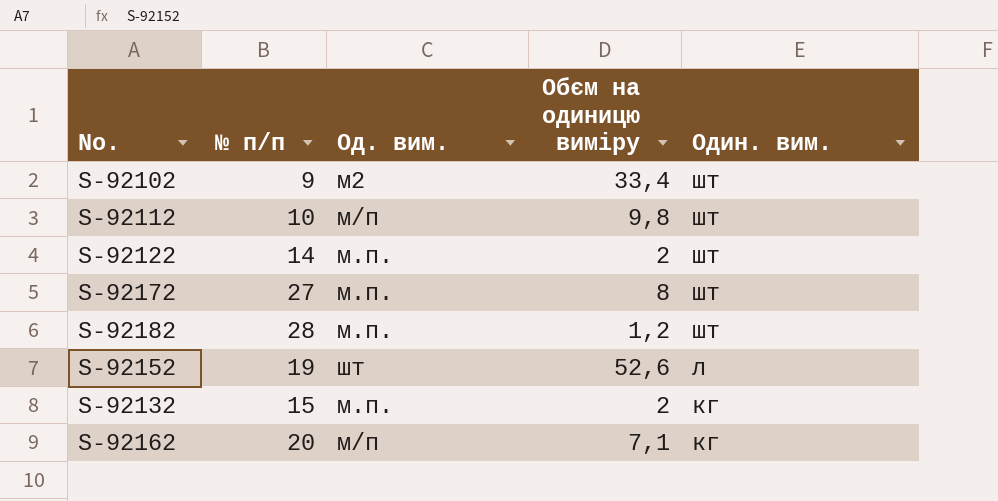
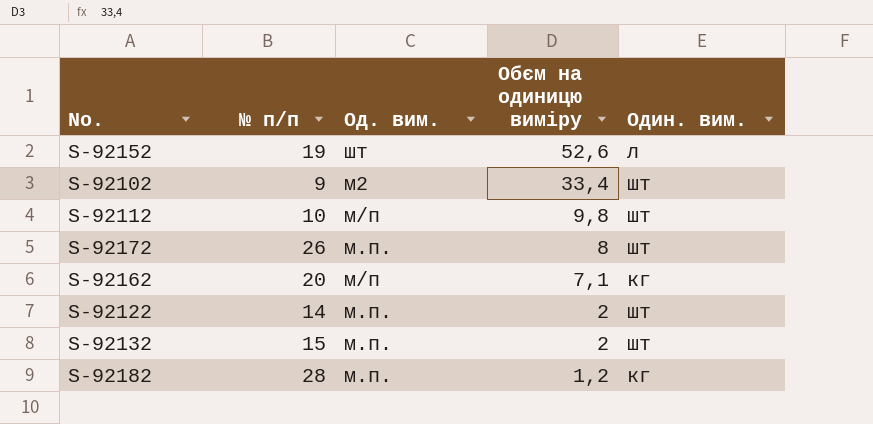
row order: Один. вим. descending -> Обєм на одиницю виміру descending
S-92172 | № п/п: 27 -> 26
S-92132 | Один. вим.: кг -> шт
S-92182 | Один. вим.: шт -> кг

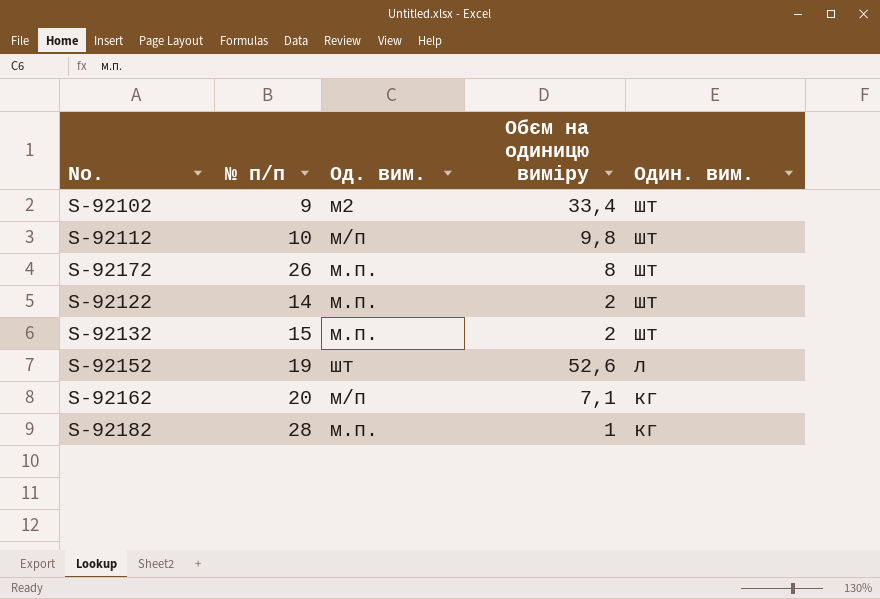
row order: Обєм на одиницю виміру descending -> Один. вим. descending
S-92182 | Обєм на одиницю виміру: 1,2 -> 1

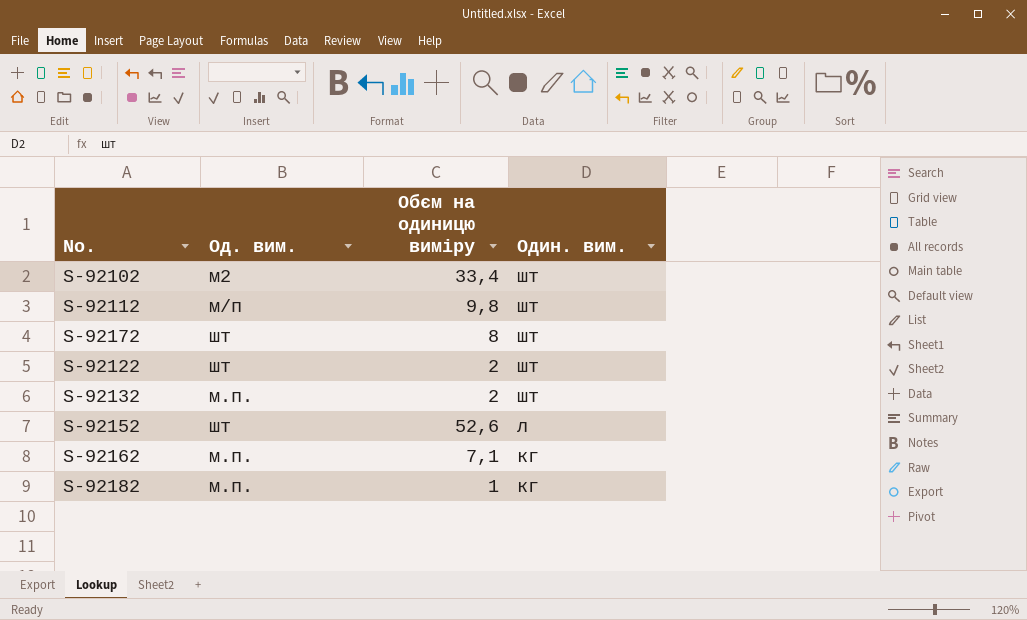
column № п/п | position: 2 -> none
S-92172 | Од. вим.: м.п. -> шт
S-92122 | Од. вим.: м.п. -> шт
S-92162 | Од. вим.: м/п -> м.п.

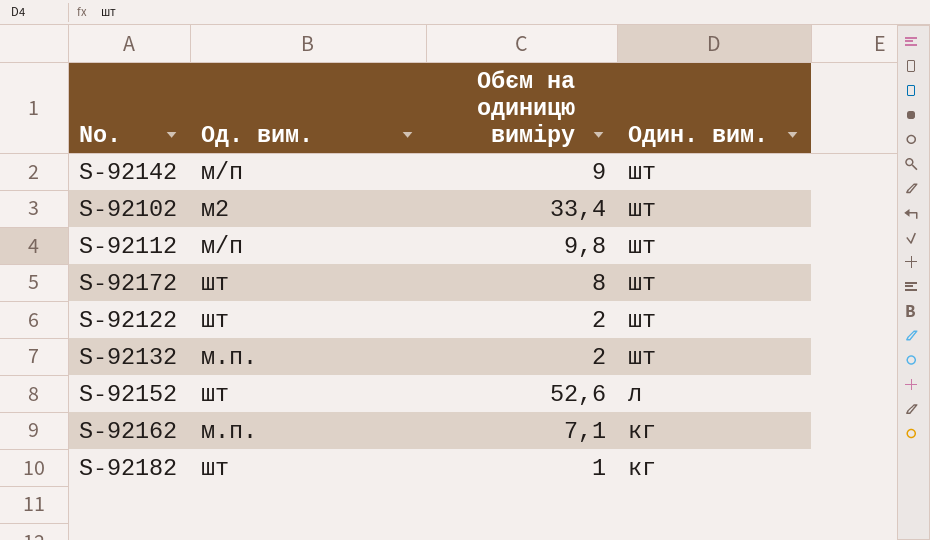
row S-92142: none -> м/п | 9 | шт
S-92182 | Од. вим.: м.п. -> шт

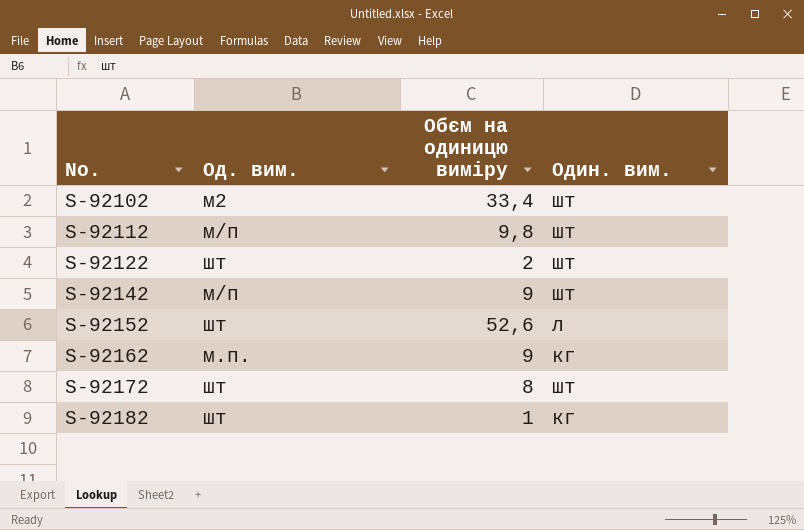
row order: Один. вим. descending -> No. ascending
row S-92132: м.п. | 2 | шт -> none
S-92162 | Обєм на одиницю виміру: 7,1 -> 9

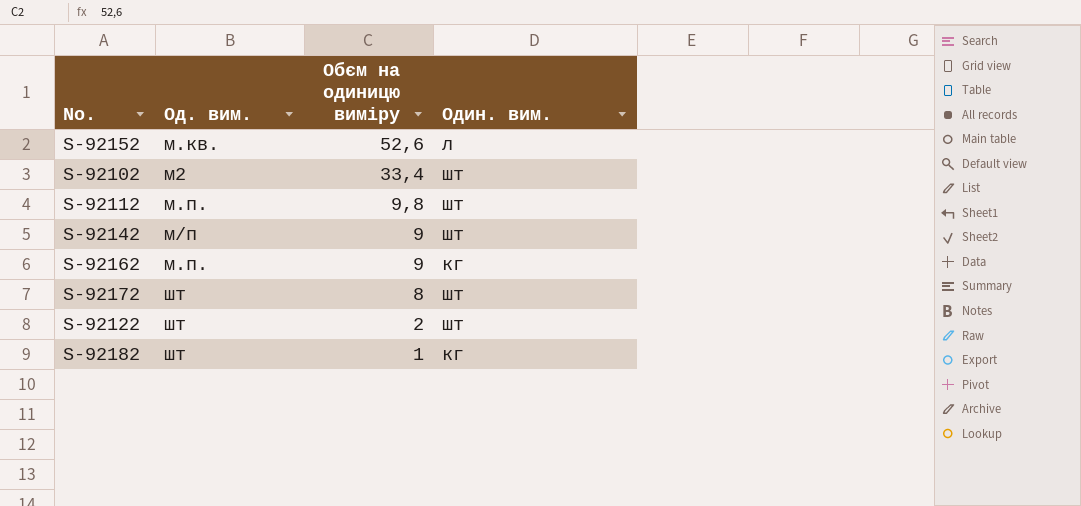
row order: No. ascending -> Обєм на одиницю виміру descending
S-92152 | Од. вим.: шт -> м.кв.
S-92112 | Од. вим.: м/п -> м.п.

